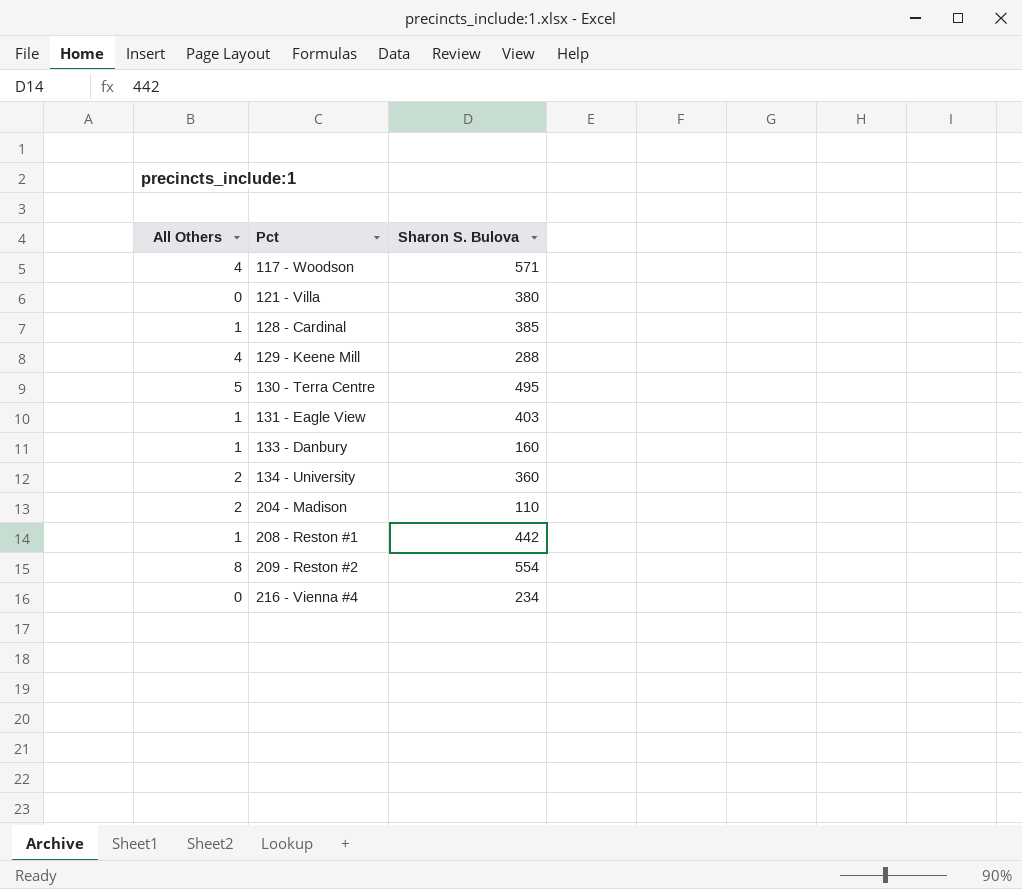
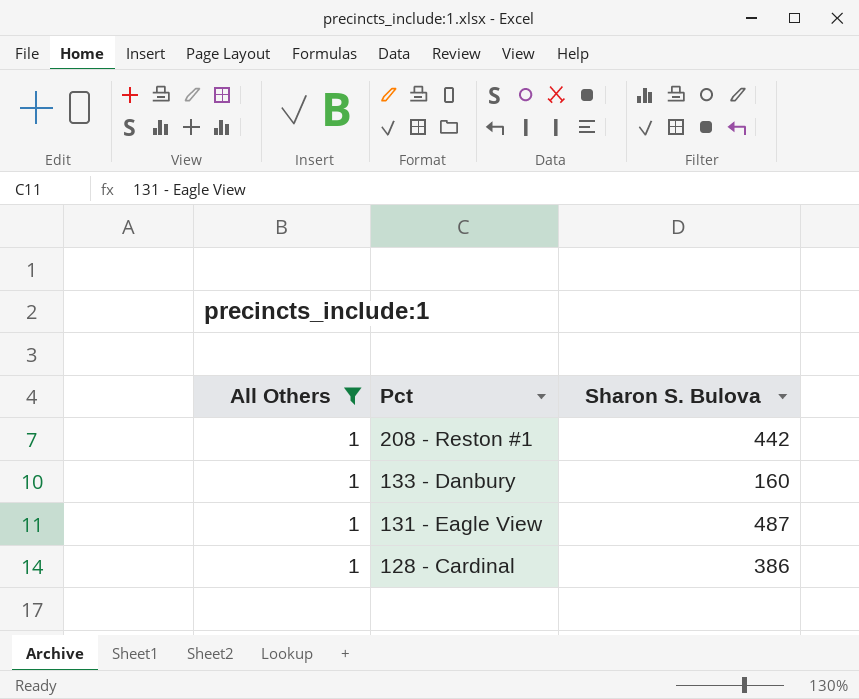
filter: none -> All Others = 1
row order: Pct ascending -> Pct descending
131 - Eagle View | Sharon S. Bulova: 403 -> 487
128 - Cardinal | Sharon S. Bulova: 385 -> 386

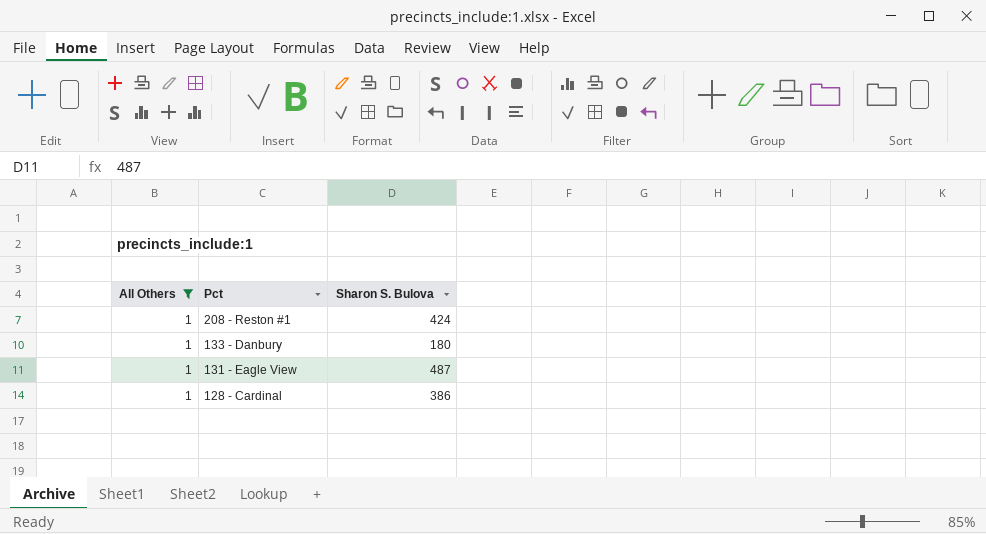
208 - Reston #1 | Sharon S. Bulova: 442 -> 424
133 - Danbury | Sharon S. Bulova: 160 -> 180

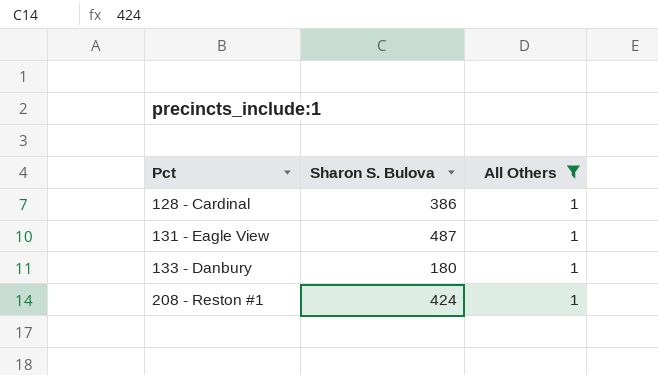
row order: Pct descending -> Pct ascending
column All Others | position: 1 -> 3

